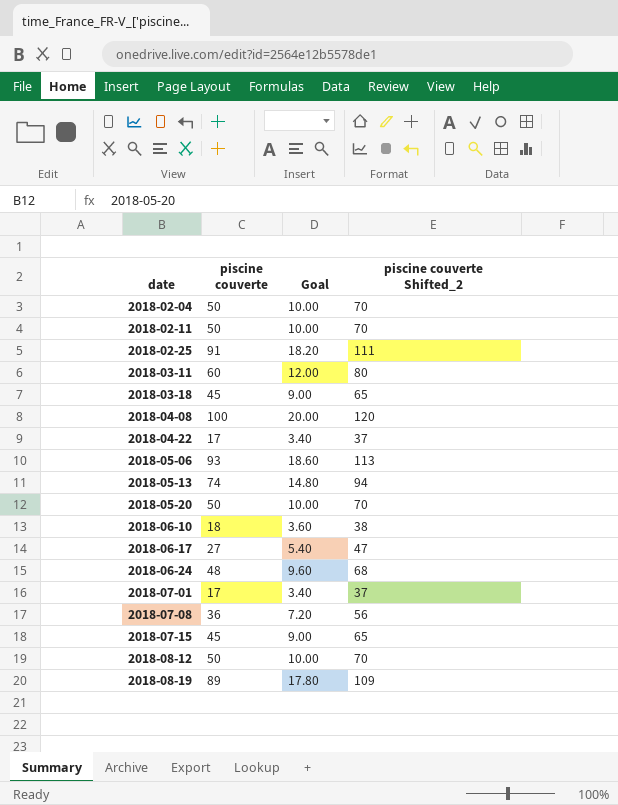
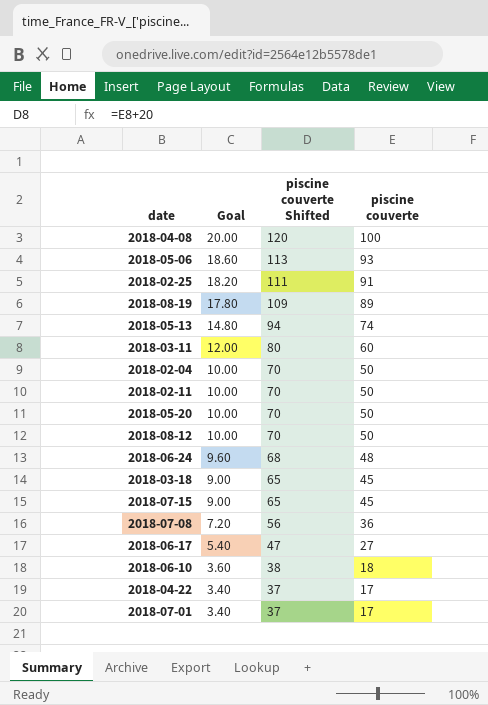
row order: date ascending -> Goal descending
column name: piscine couverte Shifted_2 -> piscine couverte Shifted
column piscine couverte | position: 2 -> 4

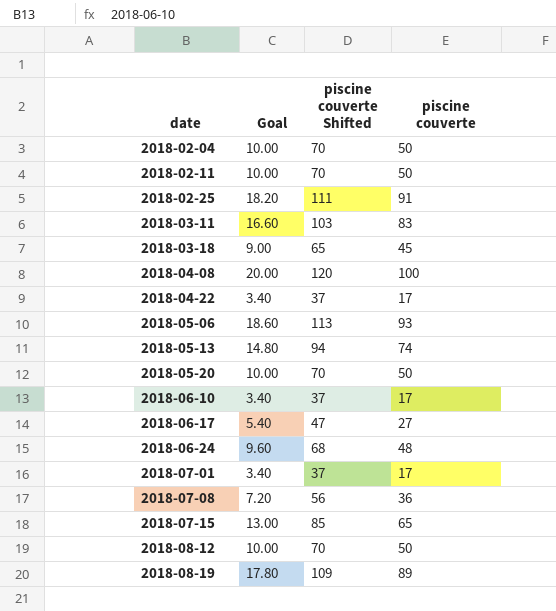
row order: Goal descending -> date ascending
2018-03-11 | Goal: 12.00 -> 16.60
2018-03-11 | piscine couverte Shifted: 80 -> 103
2018-03-11 | piscine couverte: 60 -> 83
2018-06-10 | Goal: 3.60 -> 3.40
2018-06-10 | piscine couverte Shifted: 38 -> 37
2018-06-10 | piscine couverte: 18 -> 17
2018-07-15 | Goal: 9.00 -> 13.00
2018-07-15 | piscine couverte Shifted: 65 -> 85
2018-07-15 | piscine couverte: 45 -> 65

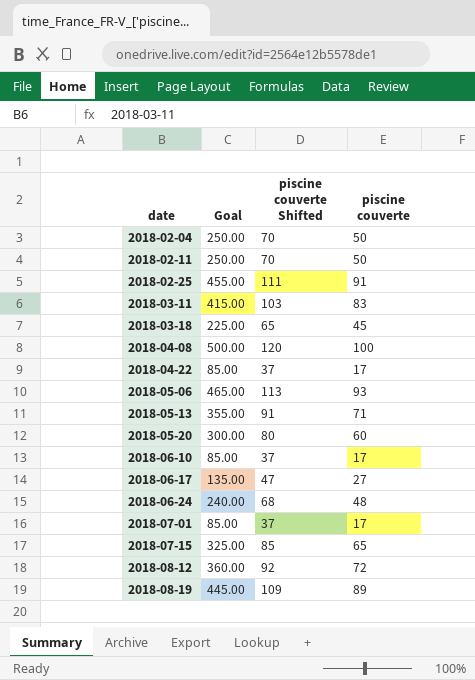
column Goal | formula: [piscine couverte] * 0.2 -> [piscine couverte] * 5
row 2018-07-08: 7.20 | 56 | 36 -> none
2018-05-13 | piscine couverte Shifted: 94 -> 91
2018-05-13 | piscine couverte: 74 -> 71
2018-05-20 | piscine couverte Shifted: 70 -> 80
2018-05-20 | piscine couverte: 50 -> 60
2018-08-12 | piscine couverte Shifted: 70 -> 92
2018-08-12 | piscine couverte: 50 -> 72

